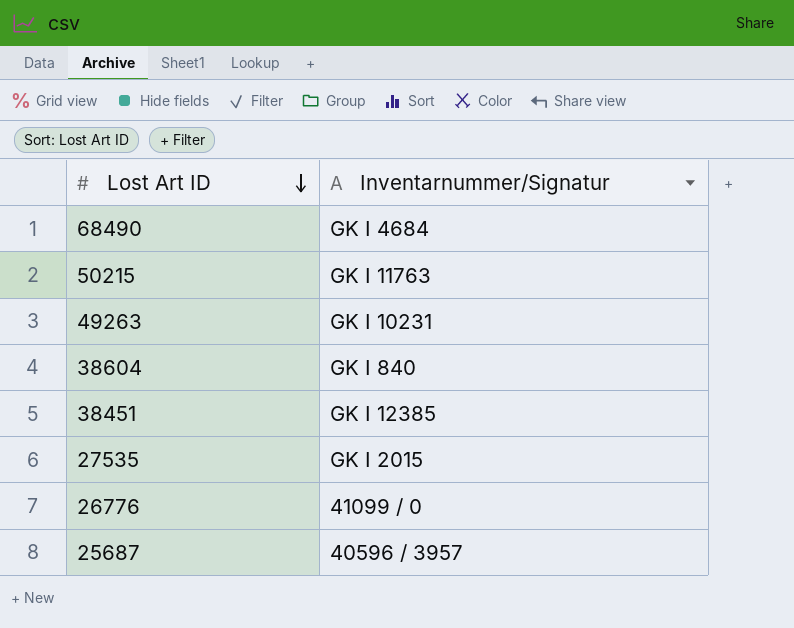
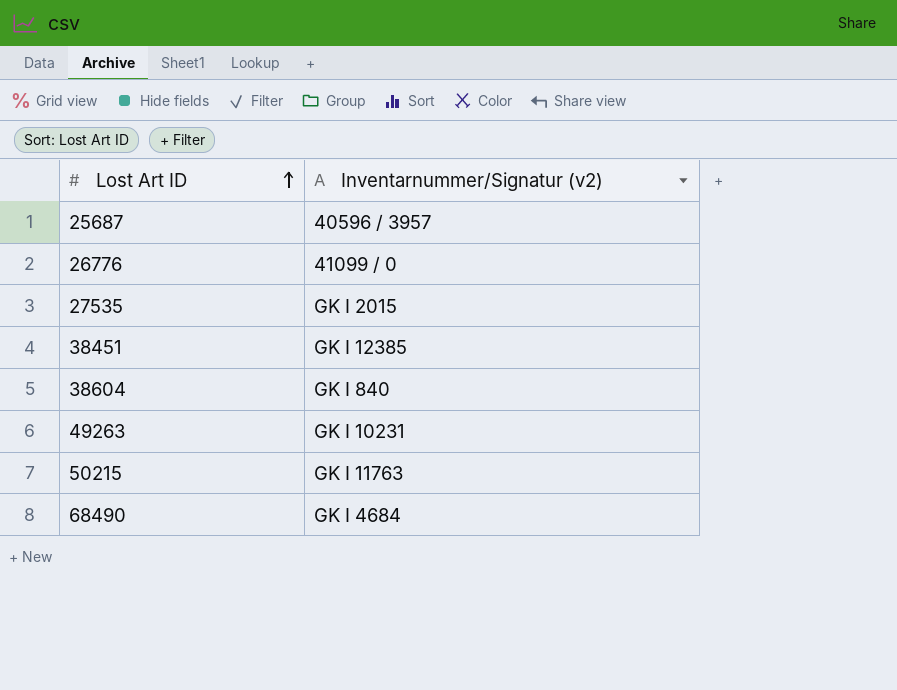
row order: Lost Art ID descending -> Lost Art ID ascending
column name: Inventarnummer/Signatur -> Inventarnummer/Signatur (v2)

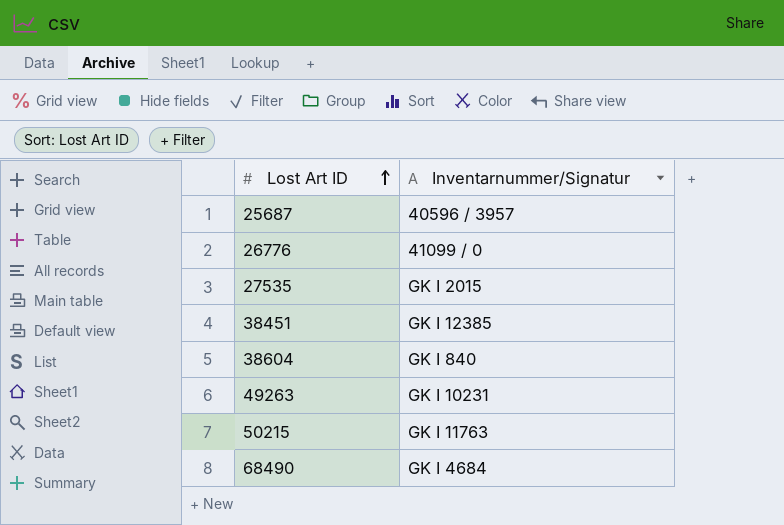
column name: Inventarnummer/Signatur (v2) -> Inventarnummer/Signatur

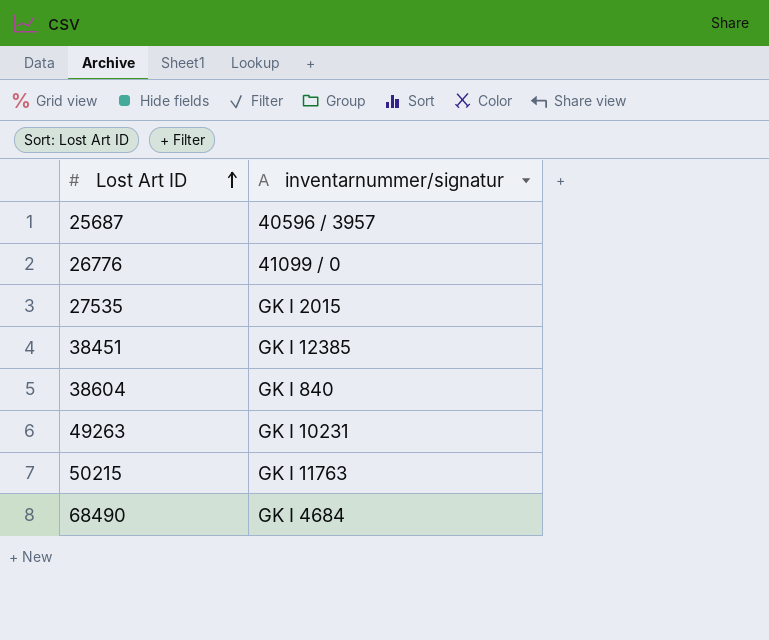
column name: Inventarnummer/Signatur -> inventarnummer/signatur

